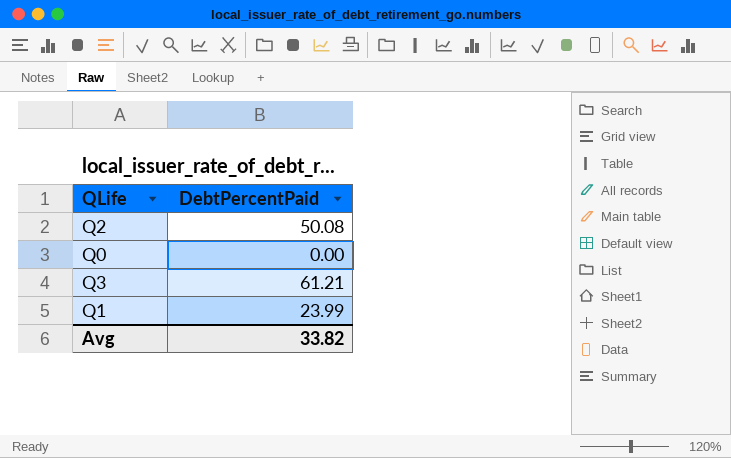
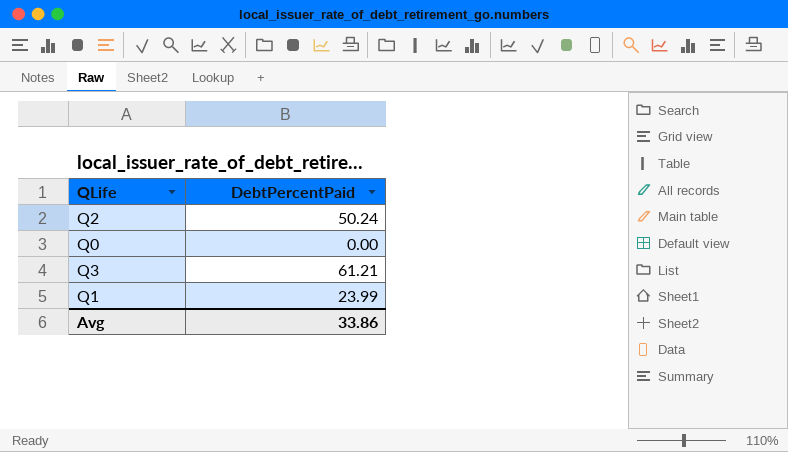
Q2 | DebtPercentPaid: 50.08 -> 50.24
Avg | DebtPercentPaid: 33.82 -> 33.86

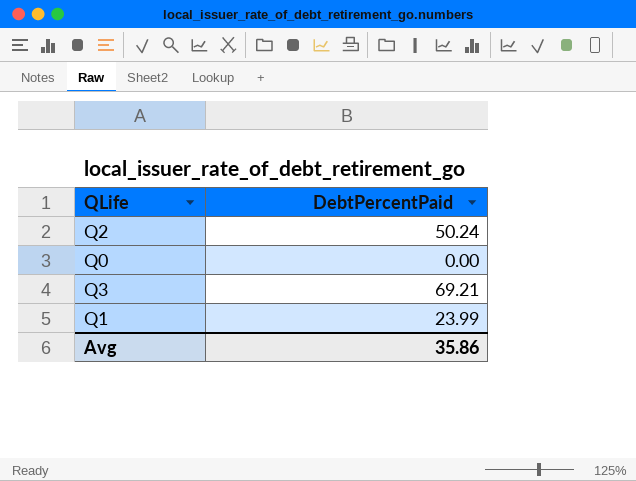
Q3 | DebtPercentPaid: 61.21 -> 69.21
Avg | DebtPercentPaid: 33.86 -> 35.86

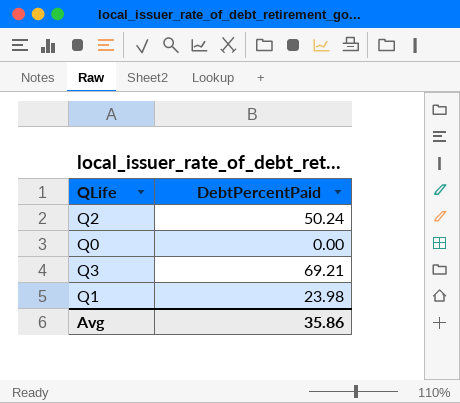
Q1 | DebtPercentPaid: 23.99 -> 23.98

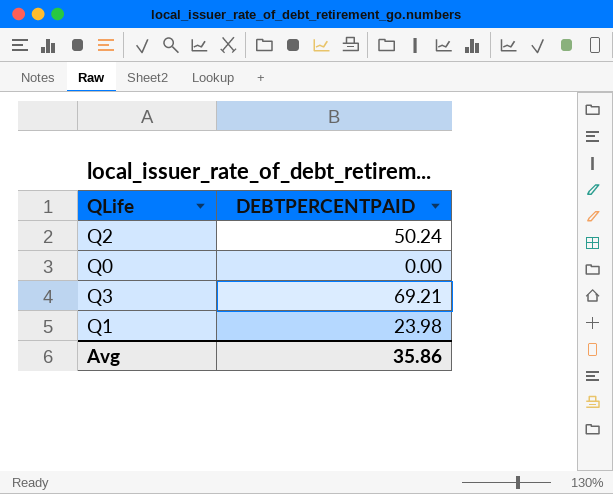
column name: DebtPercentPaid -> DEBTPERCENTPAID

